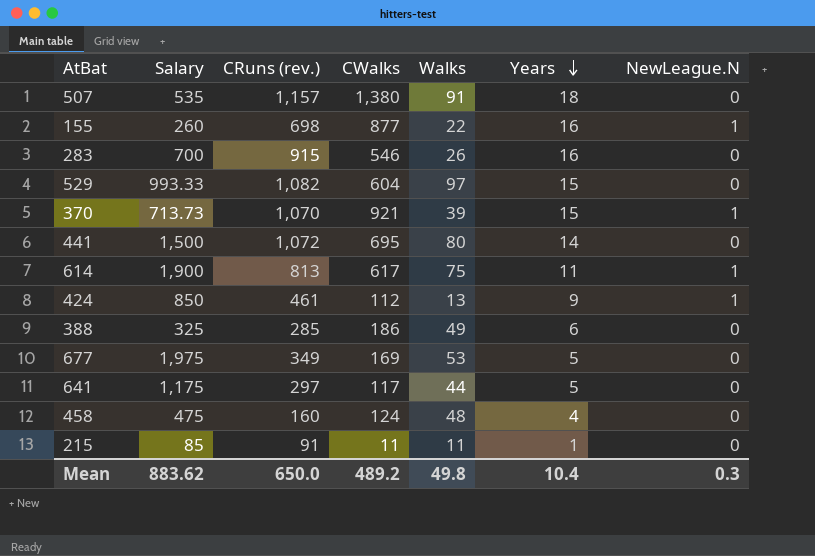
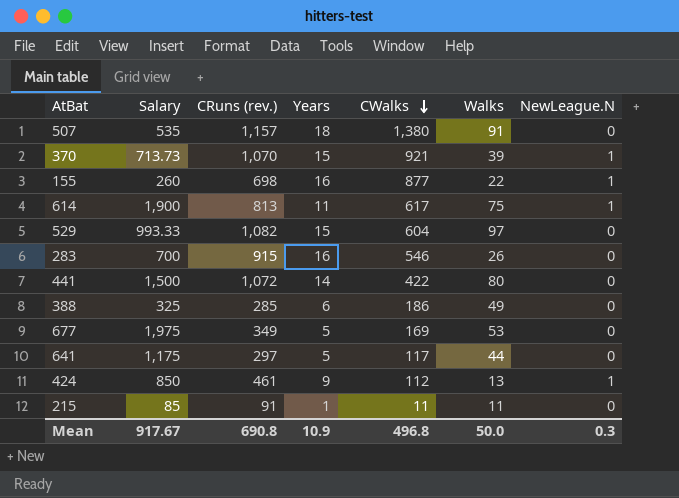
row order: Years descending -> CWalks descending
column Years | position: 6 -> 4
row 458: 475 | 160 | 124 | 48 | 4 | 0 -> none
441 | CWalks: 695 -> 422
Mean | Salary: 883.62 -> 917.67
Mean | CRuns (rev.): 650.0 -> 690.8
Mean | Years: 10.4 -> 10.9
Mean | CWalks: 489.2 -> 496.8
Mean | Walks: 49.8 -> 50.0

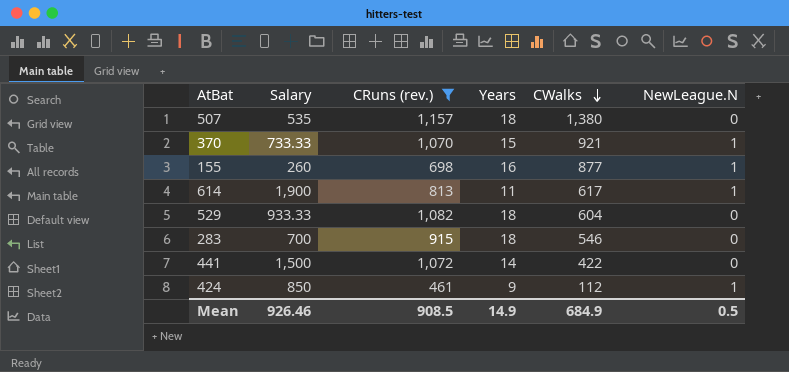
filter: none -> CRuns (rev.) >= 461
column Walks | position: 6 -> none
370 | Salary: 713.73 -> 733.33
529 | Salary: 993.33 -> 933.33
529 | Years: 15 -> 18
283 | Years: 16 -> 18
Mean | Salary: 917.67 -> 926.46
Mean | CRuns (rev.): 690.8 -> 908.5
Mean | Years: 10.9 -> 14.9
Mean | CWalks: 496.8 -> 684.9
Mean | NewLeague.N: 0.3 -> 0.5

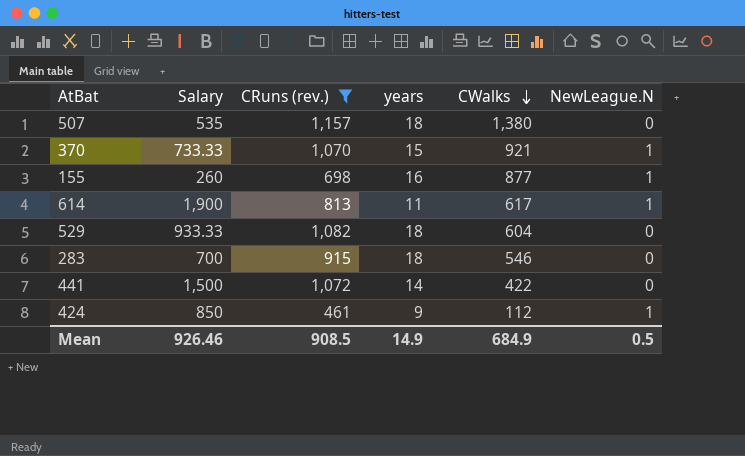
column name: Years -> years

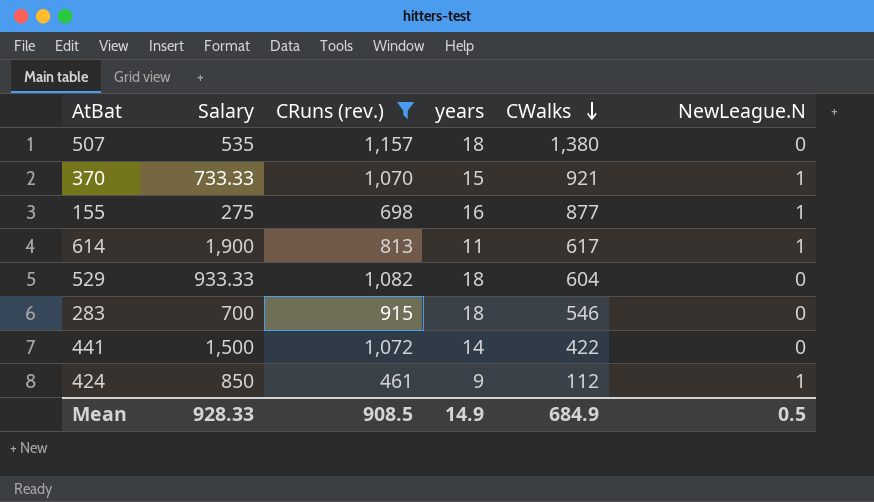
155 | Salary: 260 -> 275
Mean | Salary: 926.46 -> 928.33

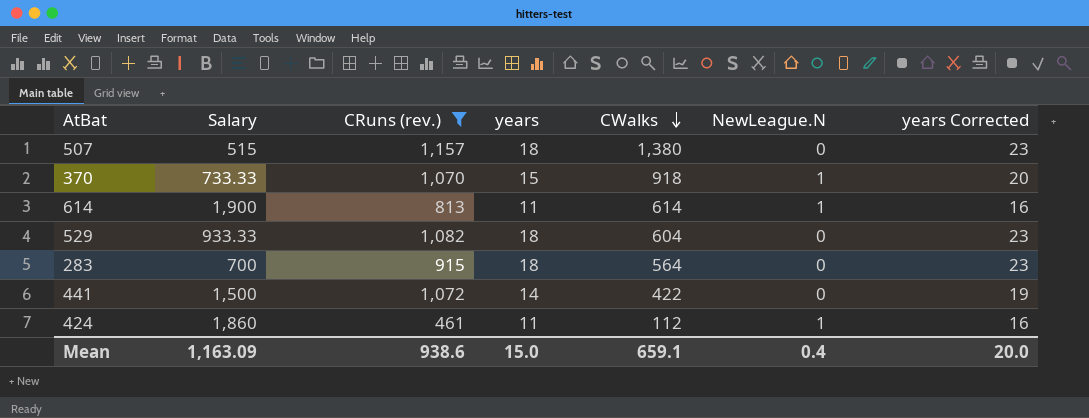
column years Corrected | formula: none -> [years] + 5
row 155: 275 | 698 | 16 | 877 | 1 -> none
507 | Salary: 535 -> 515
370 | CWalks: 921 -> 918
614 | CWalks: 617 -> 614
283 | CWalks: 546 -> 564
424 | Salary: 850 -> 1,860
424 | years: 9 -> 11
Mean | Salary: 928.33 -> 1,163.09
Mean | CRuns (rev.): 908.5 -> 938.6
Mean | years: 14.9 -> 15.0
Mean | CWalks: 684.9 -> 659.1
Mean | NewLeague.N: 0.5 -> 0.4

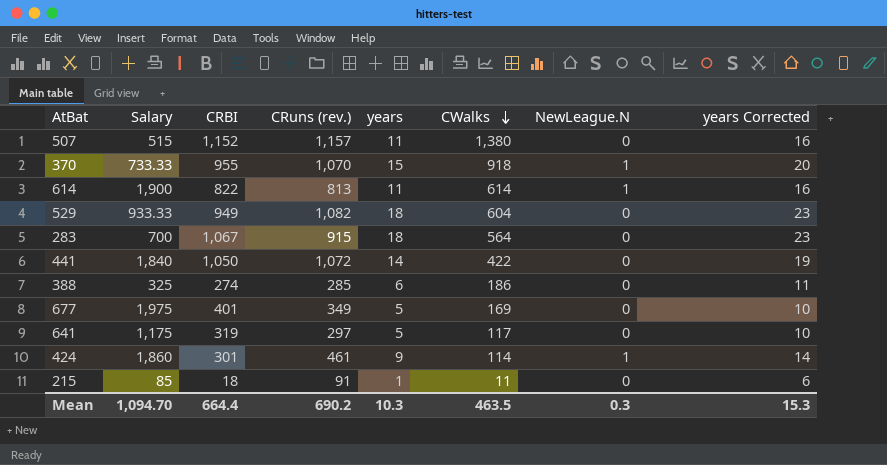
filter: CRuns (rev.) >= 461 -> none
column CRBI | position: none -> 3
507 | years: 18 -> 11
507 | years Corrected: 23 -> 16
441 | Salary: 1,500 -> 1,840
424 | years: 11 -> 9
424 | CWalks: 112 -> 114
424 | years Corrected: 16 -> 14
Mean | Salary: 1,163.09 -> 1,094.70
Mean | CRuns (rev.): 938.6 -> 690.2
Mean | years: 15.0 -> 10.3
Mean | CWalks: 659.1 -> 463.5
Mean | NewLeague.N: 0.4 -> 0.3
Mean | years Corrected: 20.0 -> 15.3

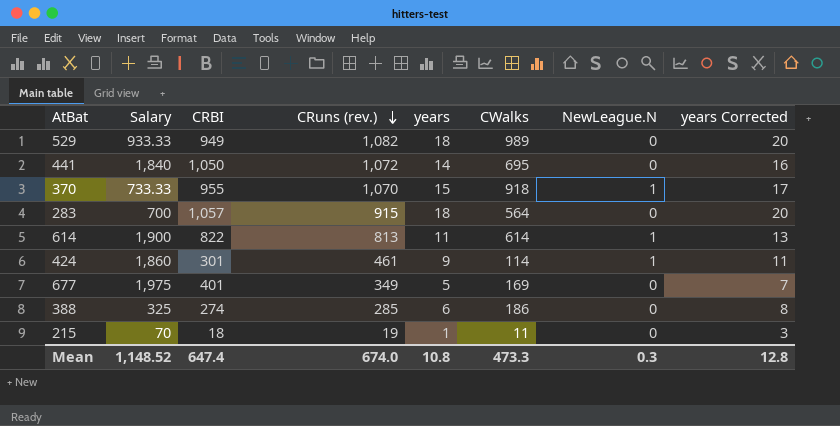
row order: CWalks descending -> CRuns (rev.) descending
column years Corrected | formula: [years] + 5 -> [years] + 2
row 507: 515 | 1,152 | 1,157 | 11 | 1,380 | 0 | 16 -> none
row 641: 1,175 | 319 | 297 | 5 | 117 | 0 | 10 -> none
529 | CWalks: 604 -> 989
441 | CWalks: 422 -> 695
283 | CRBI: 1,067 -> 1,057
215 | Salary: 85 -> 70
215 | CRuns (rev.): 91 -> 19
Mean | Salary: 1,094.70 -> 1,148.52
Mean | CRBI: 664.4 -> 647.4
Mean | CRuns (rev.): 690.2 -> 674.0
Mean | years: 10.3 -> 10.8
Mean | CWalks: 463.5 -> 473.3
Mean | years Corrected: 15.3 -> 12.8

